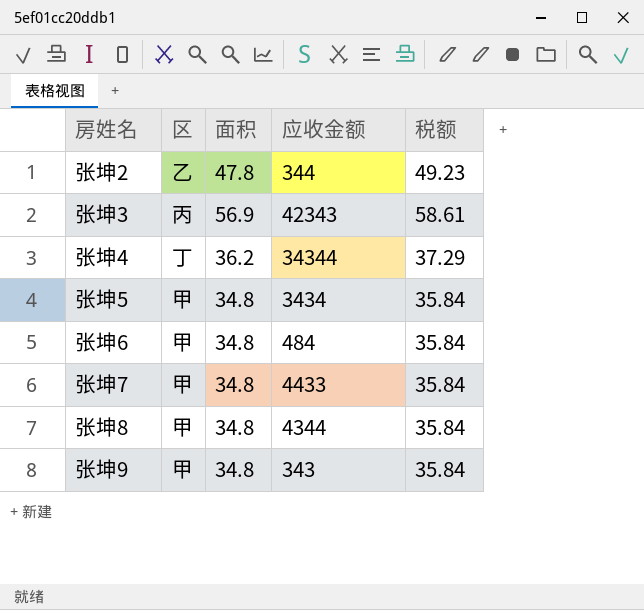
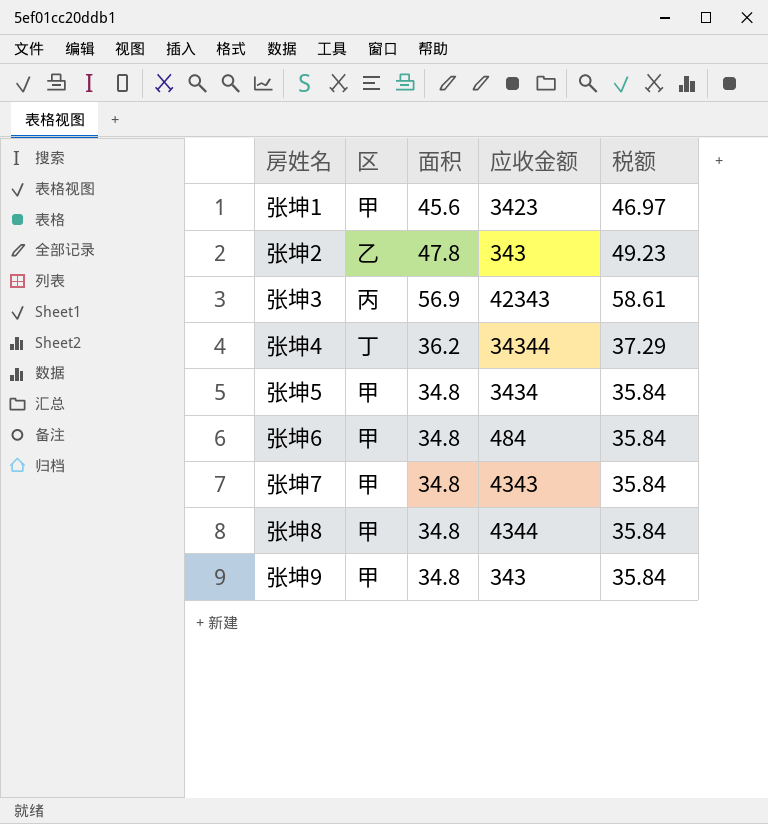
row 张坤1: none -> 甲 | 45.6 | 3423 | 46.97
张坤2 | 应收金额: 344 -> 343
张坤7 | 应收金额: 4433 -> 4343

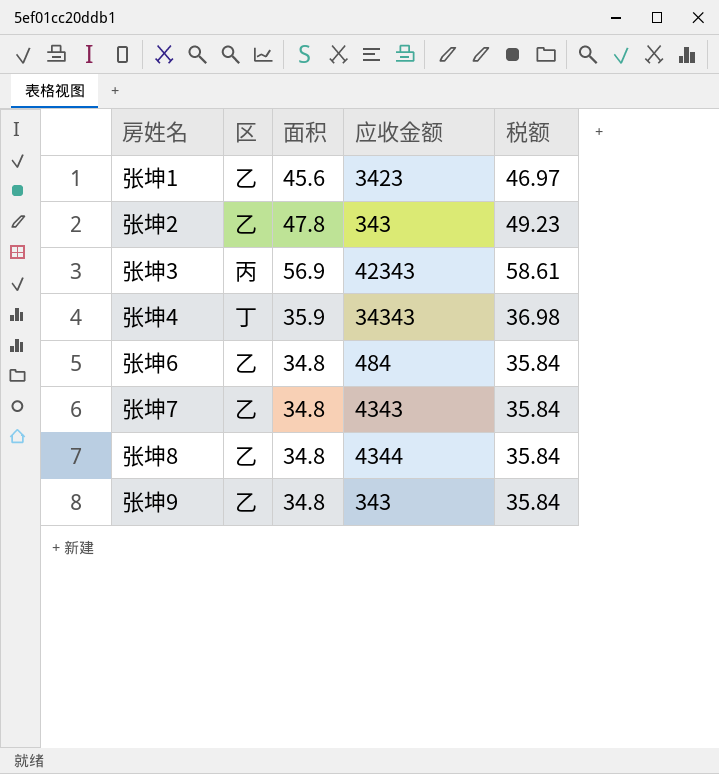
row 张坤5: 甲 | 34.8 | 3434 | 35.84 -> none
张坤1 | 区: 甲 -> 乙
张坤4 | 面积: 36.2 -> 35.9
张坤4 | 应收金额: 34344 -> 34343
张坤4 | 税额: 37.29 -> 36.98
张坤6 | 区: 甲 -> 乙
张坤7 | 区: 甲 -> 乙
张坤8 | 区: 甲 -> 乙
张坤9 | 区: 甲 -> 乙

